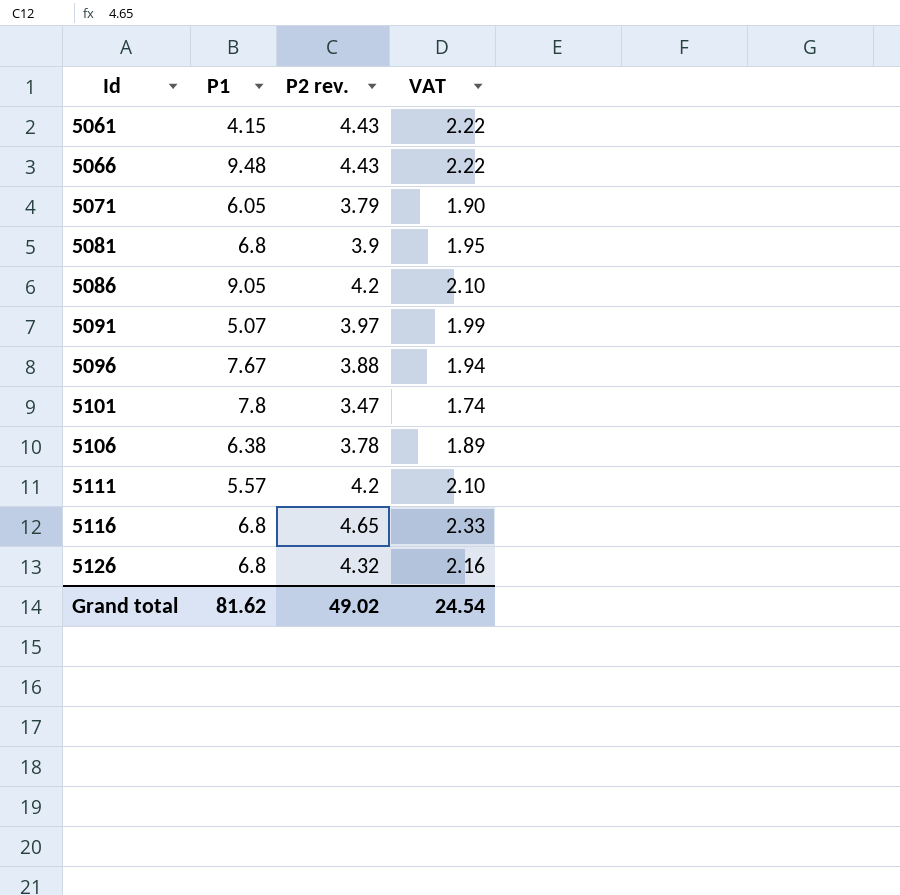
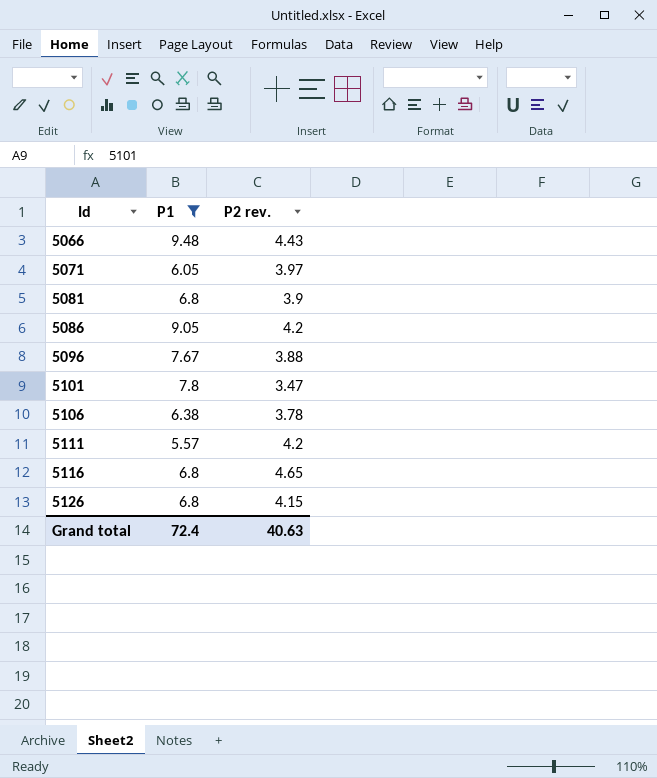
filter: none -> P1 >= 5.57
column VAT | formula: [P2 rev.] * 0.5 -> none
5071 | P2 rev.: 3.79 -> 3.97
5126 | P2 rev.: 4.32 -> 4.15
Grand total | P1: 81.62 -> 72.4
Grand total | P2 rev.: 49.02 -> 40.63

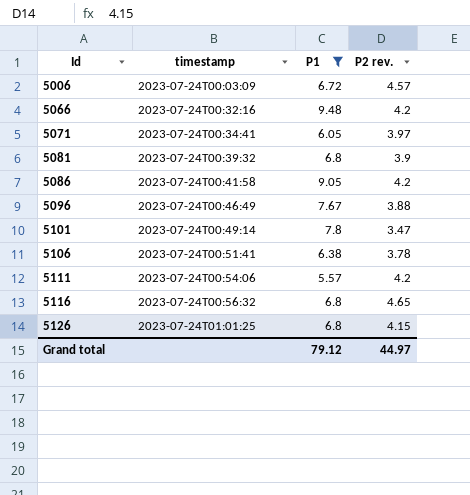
column timestamp | position: none -> 2
row 5006: none -> 2023-07-24T00:03:09 | 6.72 | 4.57
5066 | P2 rev.: 4.43 -> 4.2
Grand total | P1: 72.4 -> 79.12
Grand total | P2 rev.: 40.63 -> 44.97

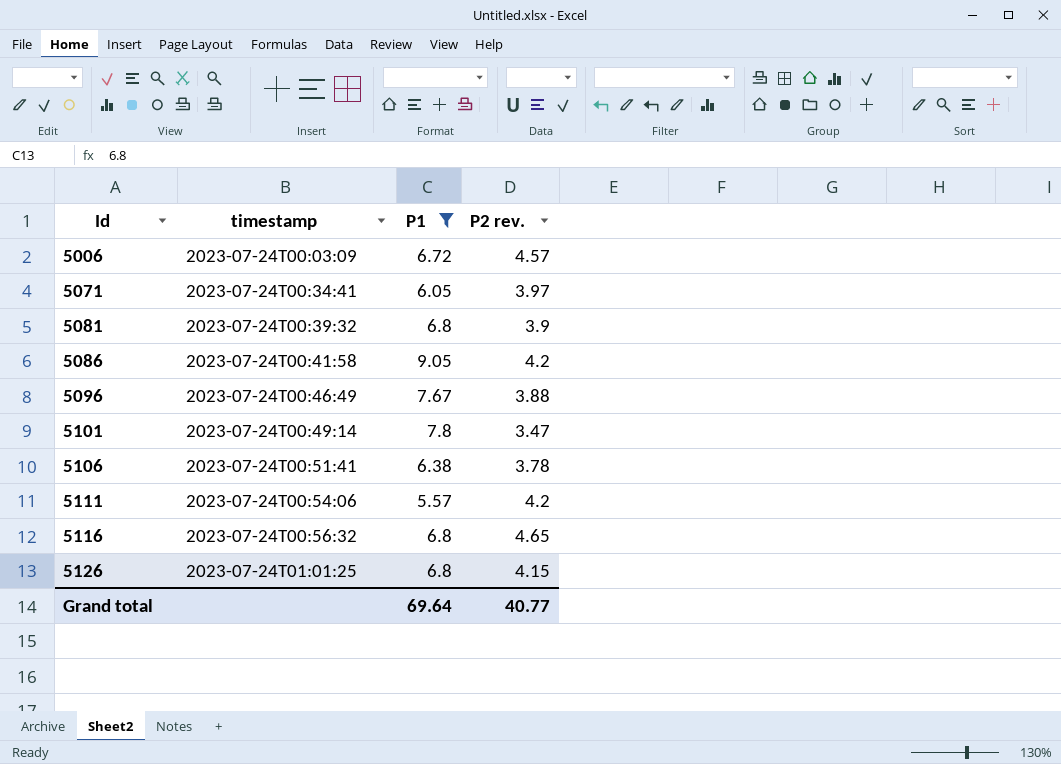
row 5066: 2023-07-24T00:32:16 | 9.48 | 4.2 -> none
Grand total | P1: 79.12 -> 69.64
Grand total | P2 rev.: 44.97 -> 40.77

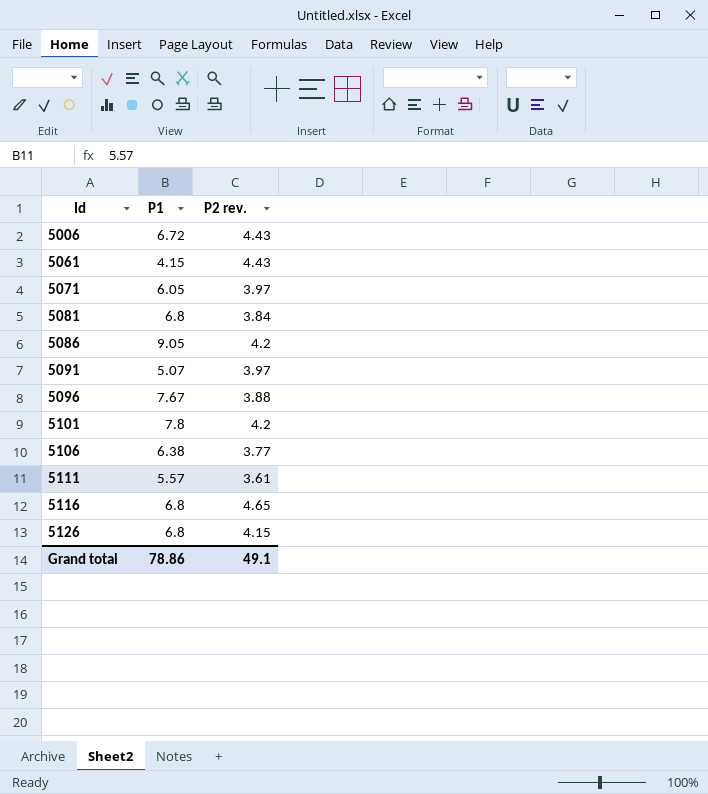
filter: P1 >= 5.57 -> none
column timestamp | position: 2 -> none
5006 | P2 rev.: 4.57 -> 4.43
5081 | P2 rev.: 3.9 -> 3.84
5101 | P2 rev.: 3.47 -> 4.2
5106 | P2 rev.: 3.78 -> 3.77
5111 | P2 rev.: 4.2 -> 3.61
Grand total | P1: 69.64 -> 78.86
Grand total | P2 rev.: 40.77 -> 49.1

